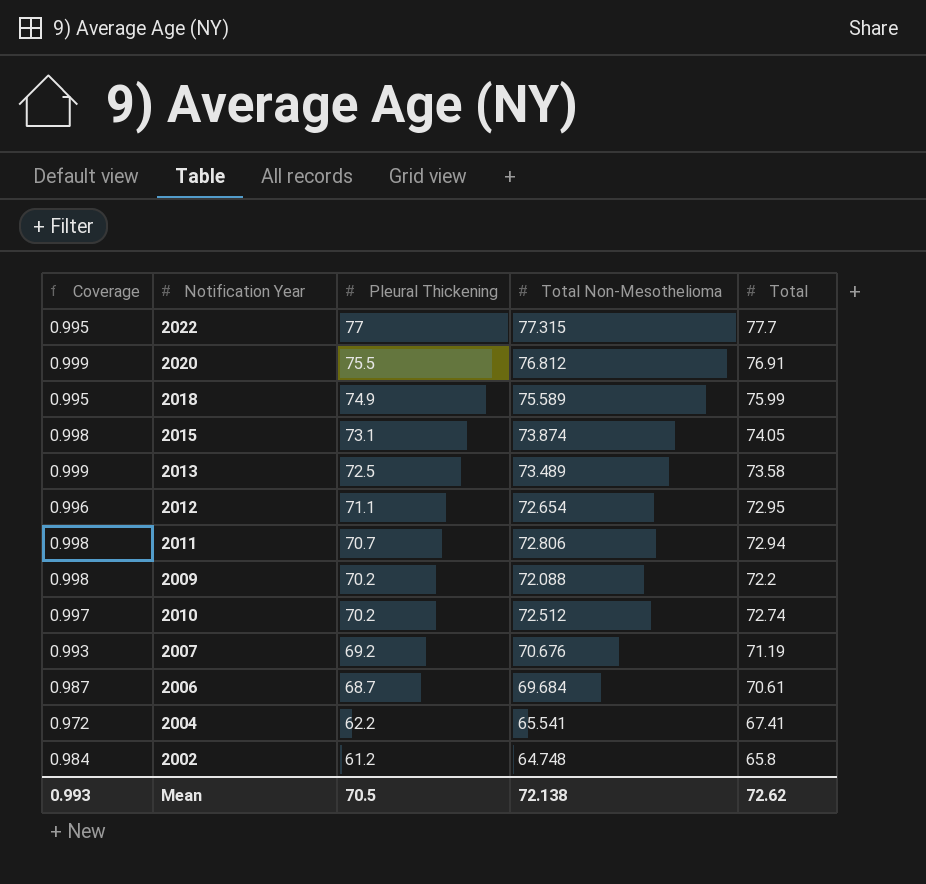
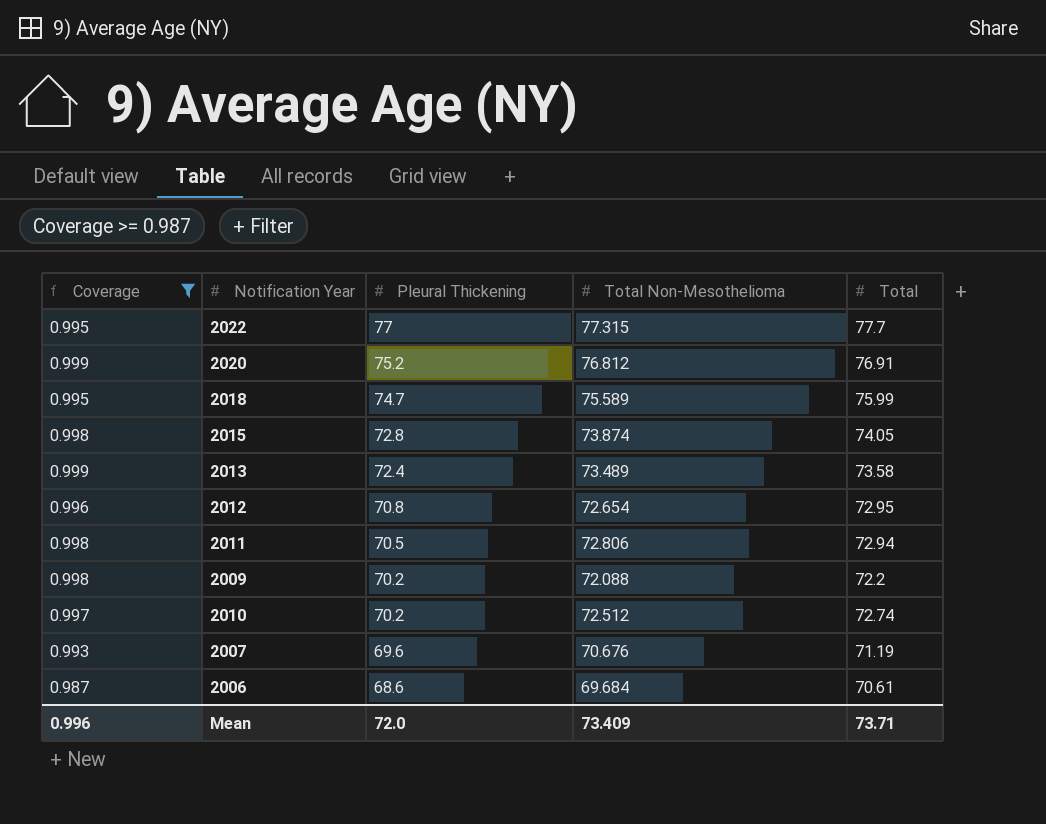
filter: none -> Coverage >= 0.987
2020 | Pleural Thickening: 75.5 -> 75.2
2018 | Pleural Thickening: 74.9 -> 74.7
2015 | Pleural Thickening: 73.1 -> 72.8
2013 | Pleural Thickening: 72.5 -> 72.4
2012 | Pleural Thickening: 71.1 -> 70.8
2011 | Pleural Thickening: 70.7 -> 70.5
2007 | Pleural Thickening: 69.2 -> 69.6
2006 | Pleural Thickening: 68.7 -> 68.6
Mean | Coverage: 0.993 -> 0.996
Mean | Pleural Thickening: 70.5 -> 72.0
Mean | Total Non-Mesothelioma: 72.138 -> 73.409
Mean | Total: 72.62 -> 73.71

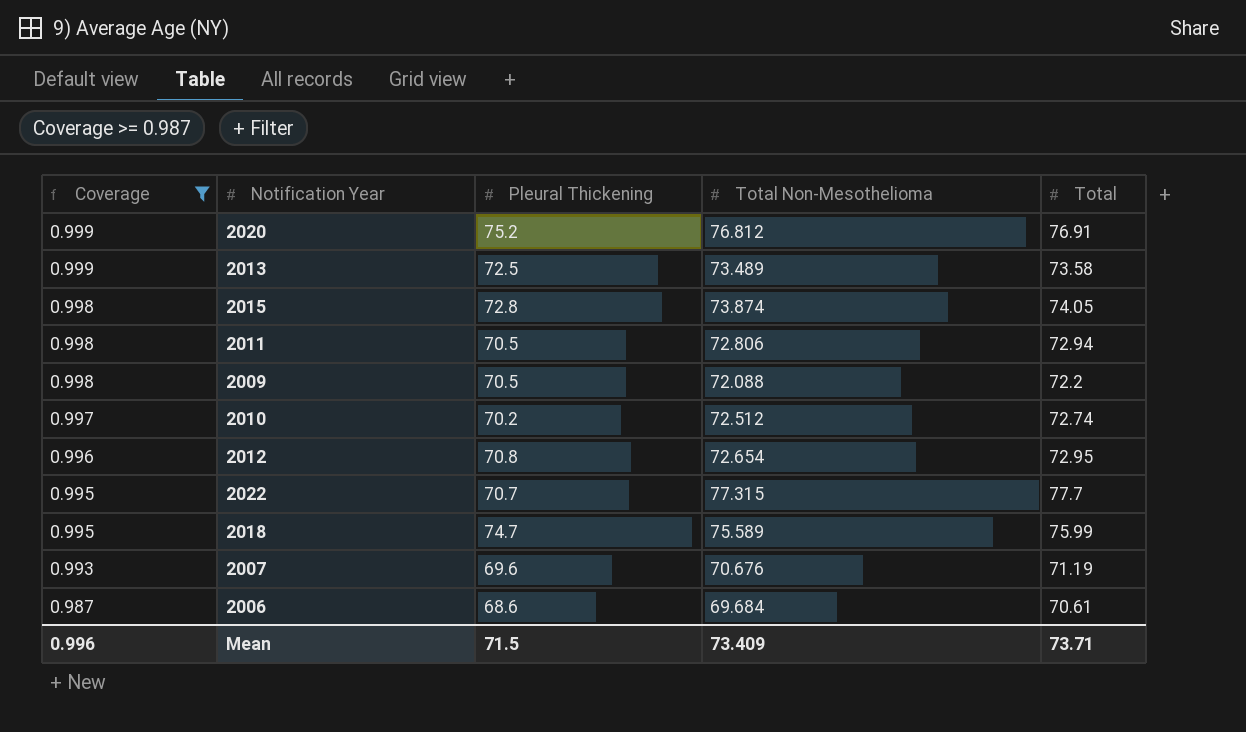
row order: Pleural Thickening descending -> Coverage descending
2013 | Pleural Thickening: 72.4 -> 72.5
2009 | Pleural Thickening: 70.2 -> 70.5
2022 | Pleural Thickening: 77 -> 70.7
Mean | Pleural Thickening: 72.0 -> 71.5

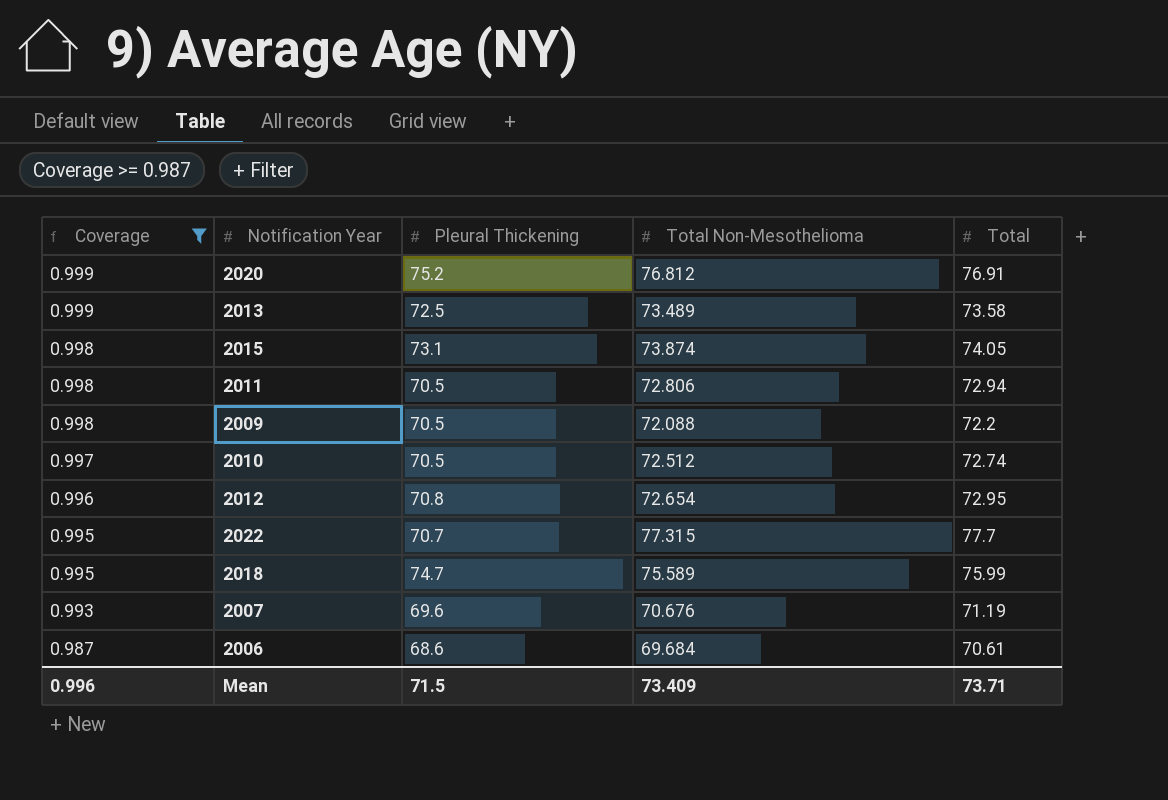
2015 | Pleural Thickening: 72.8 -> 73.1
2010 | Pleural Thickening: 70.2 -> 70.5

